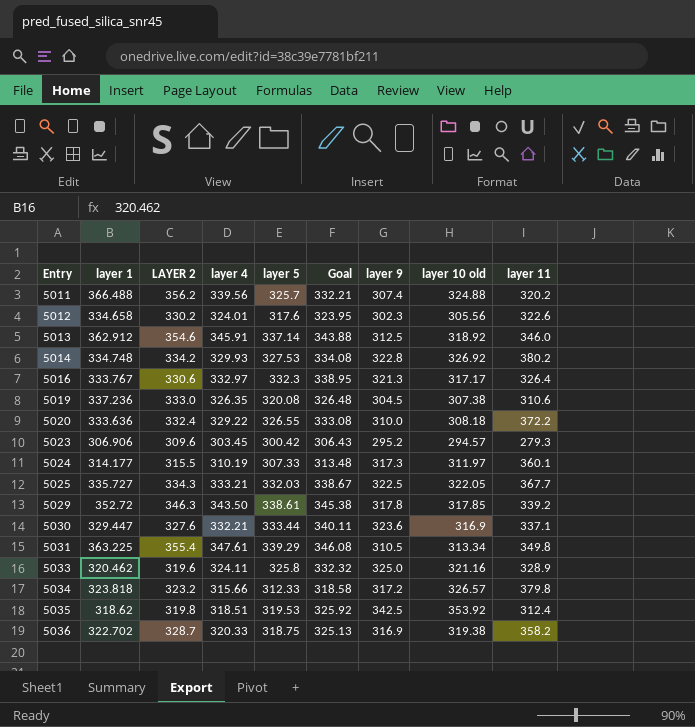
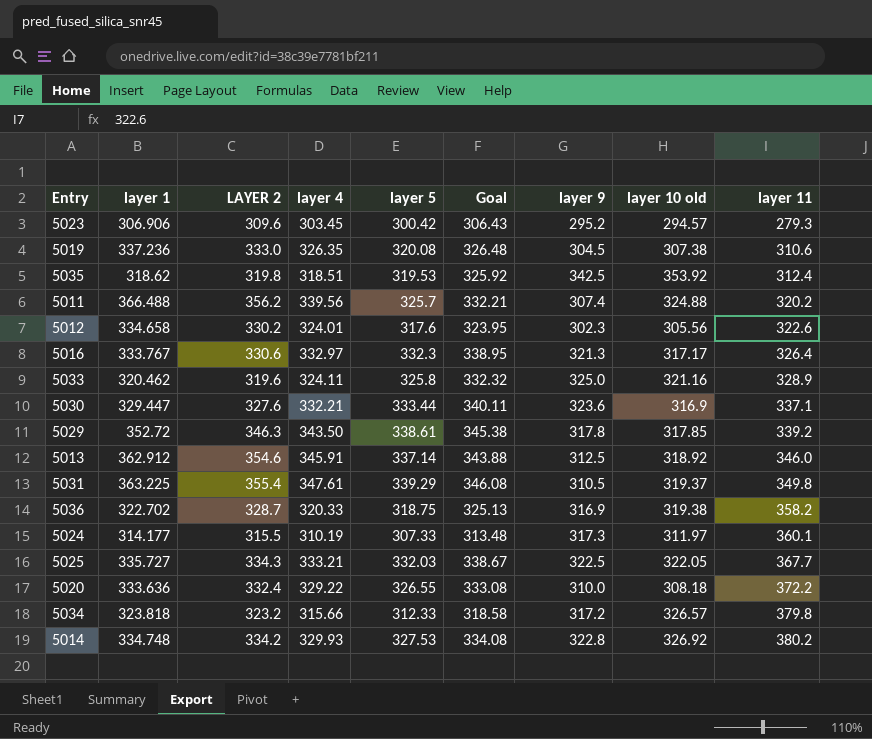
row order: Entry ascending -> layer 11 ascending
5031 | layer 10 old: 313.34 -> 319.37

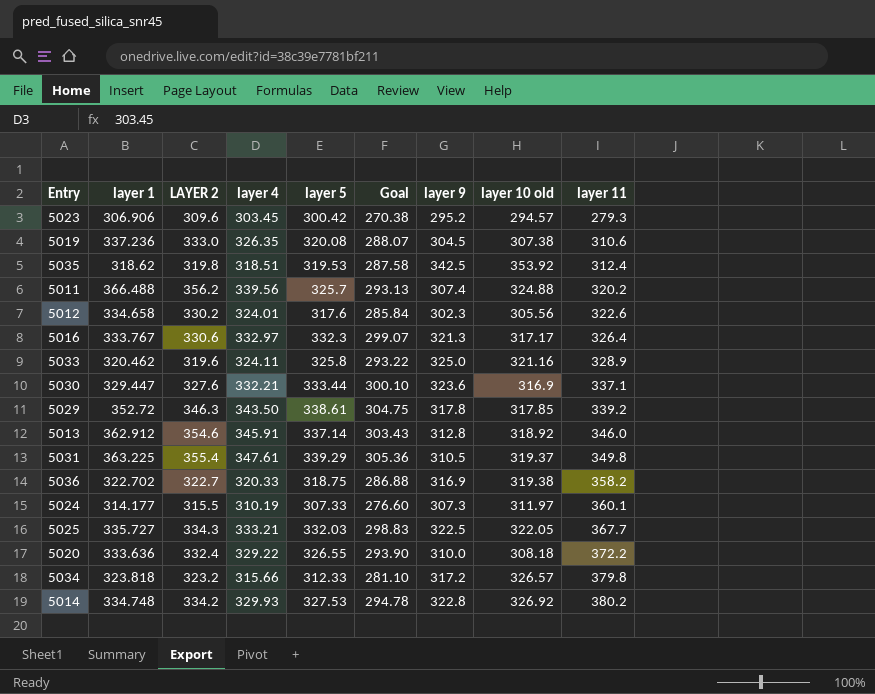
column Goal | formula: [layer 5] * 1.02 -> [layer 5] * 0.9
5013 | layer 9: 312.5 -> 312.8
5036 | LAYER 2: 328.7 -> 322.7
5024 | layer 9: 317.3 -> 307.3

